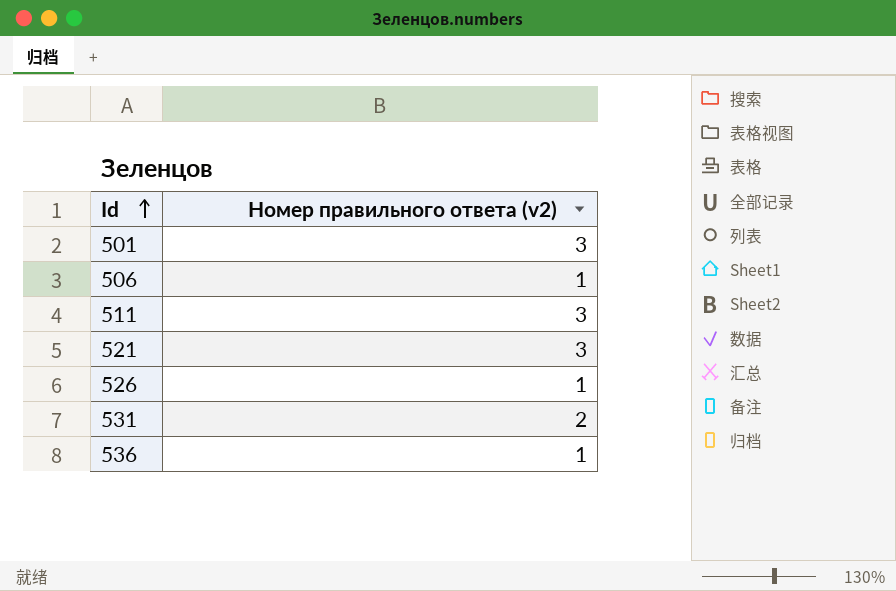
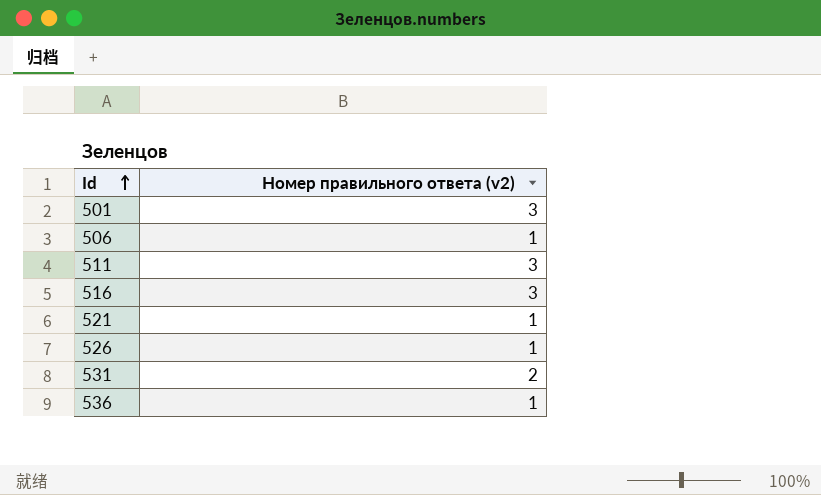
row 516: none -> 3
521 | Номер правильного ответа (v2): 3 -> 1

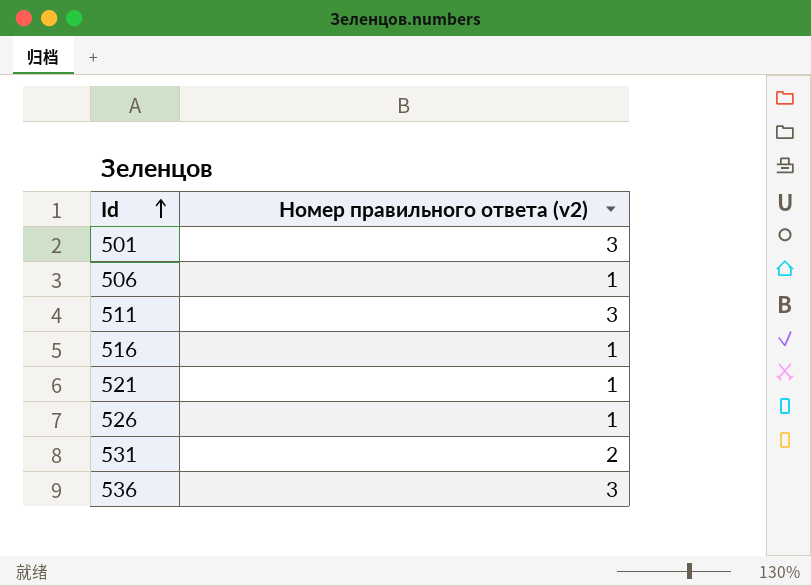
516 | Номер правильного ответа (v2): 3 -> 1
536 | Номер правильного ответа (v2): 1 -> 3

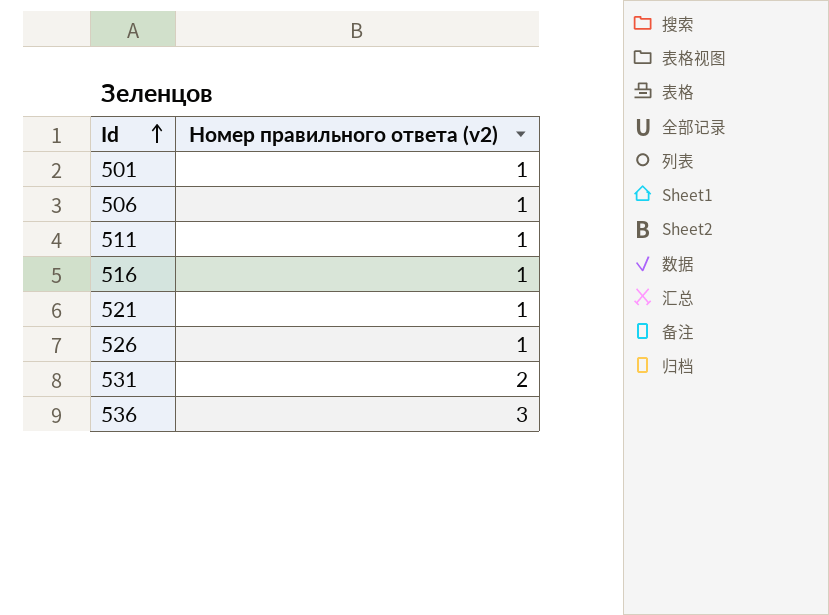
501 | Номер правильного ответа (v2): 3 -> 1
511 | Номер правильного ответа (v2): 3 -> 1

